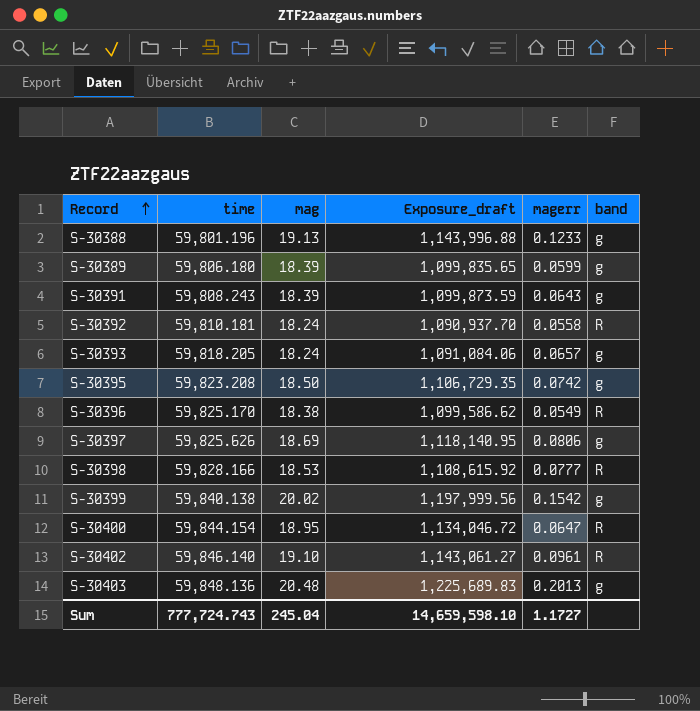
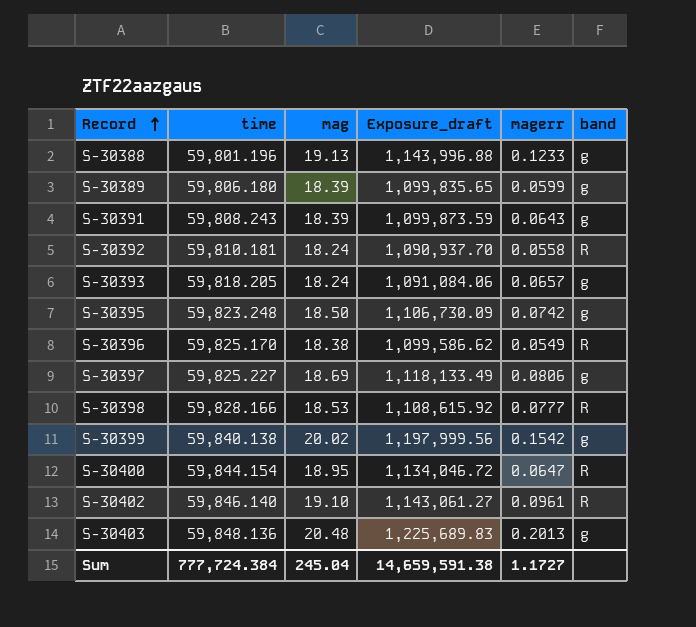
S-30395 | time: 59,823.208 -> 59,823.248
S-30395 | Exposure_draft: 1,106,729.35 -> 1,106,730.09
S-30397 | time: 59,825.626 -> 59,825.227
S-30397 | Exposure_draft: 1,118,140.95 -> 1,118,133.49
Sum | time: 777,724.743 -> 777,724.384
Sum | Exposure_draft: 14,659,598.10 -> 14,659,591.38

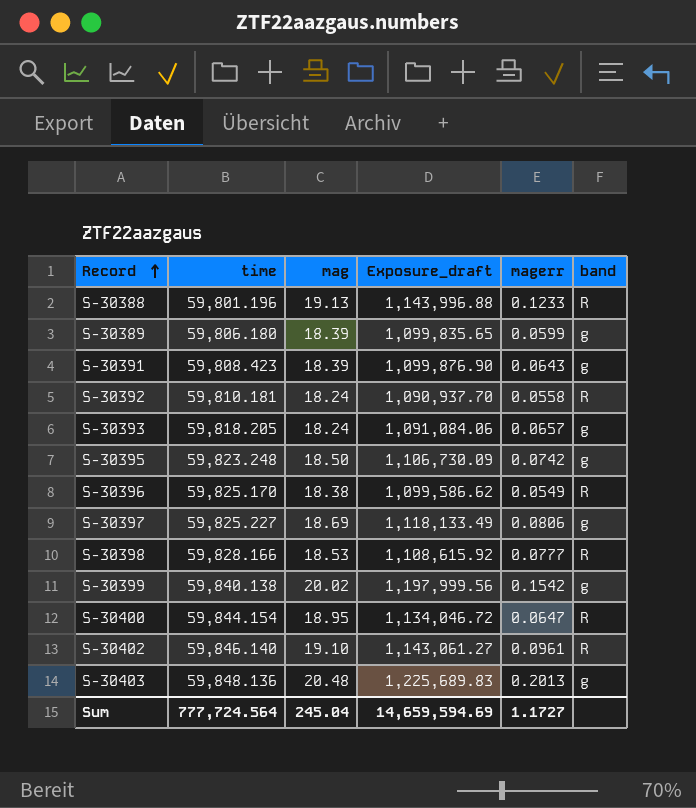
S-30388 | band: g -> R
S-30391 | time: 59,808.243 -> 59,808.423
S-30391 | Exposure_draft: 1,099,873.59 -> 1,099,876.90
Sum | time: 777,724.384 -> 777,724.564
Sum | Exposure_draft: 14,659,591.38 -> 14,659,594.69

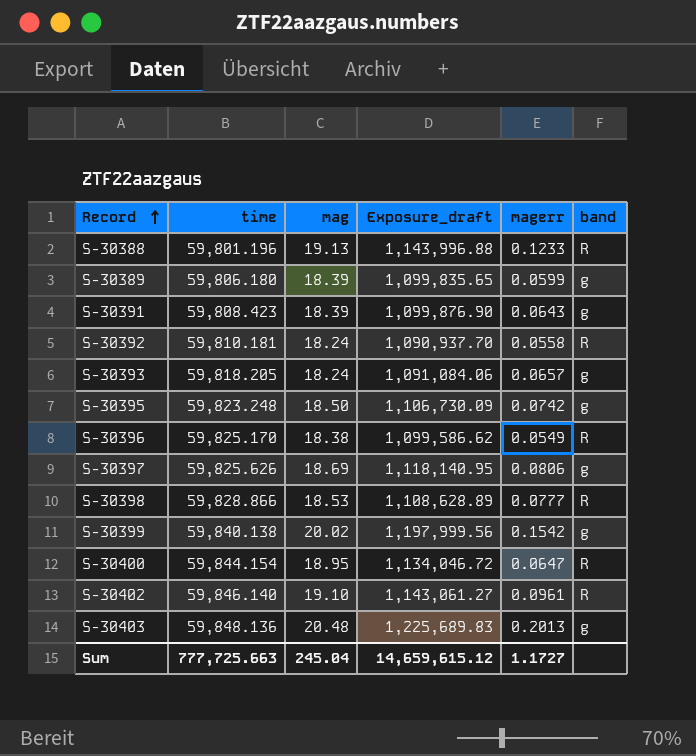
S-30397 | time: 59,825.227 -> 59,825.626
S-30397 | Exposure_draft: 1,118,133.49 -> 1,118,140.95
S-30398 | time: 59,828.166 -> 59,828.866
S-30398 | Exposure_draft: 1,108,615.92 -> 1,108,628.89
Sum | time: 777,724.564 -> 777,725.663
Sum | Exposure_draft: 14,659,594.69 -> 14,659,615.12

